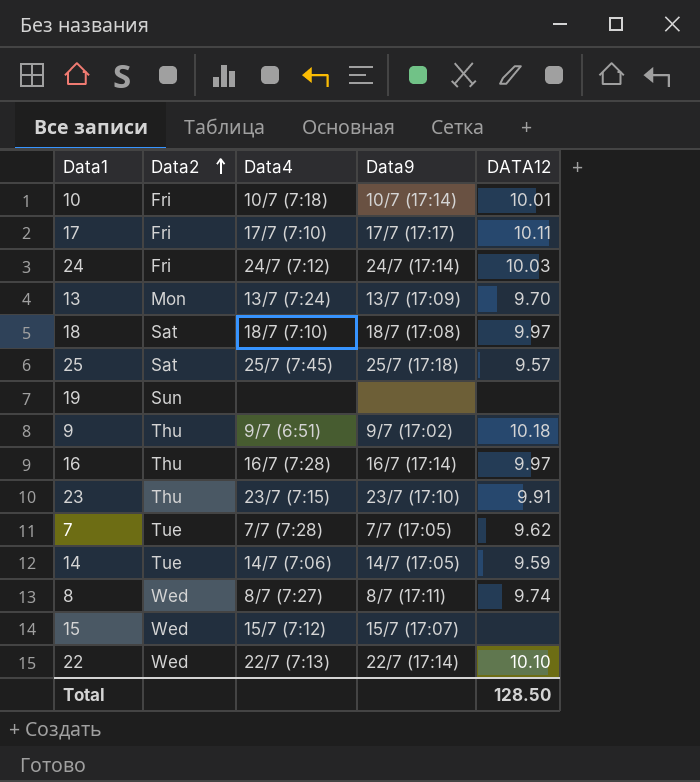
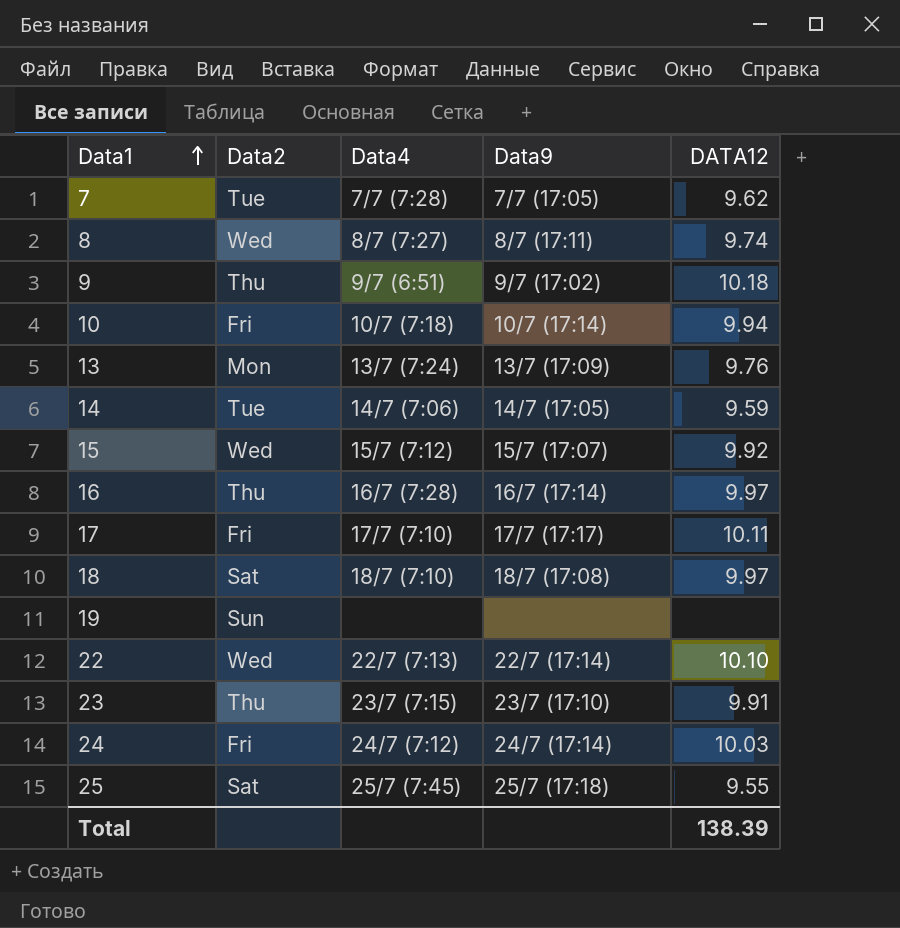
row order: Data2 ascending -> Data1 ascending
10 | DATA12: 10.01 -> 9.94
13 | DATA12: 9.70 -> 9.76
15 | DATA12: none -> 9.92
25 | DATA12: 9.57 -> 9.55
Total | DATA12: 128.50 -> 138.39

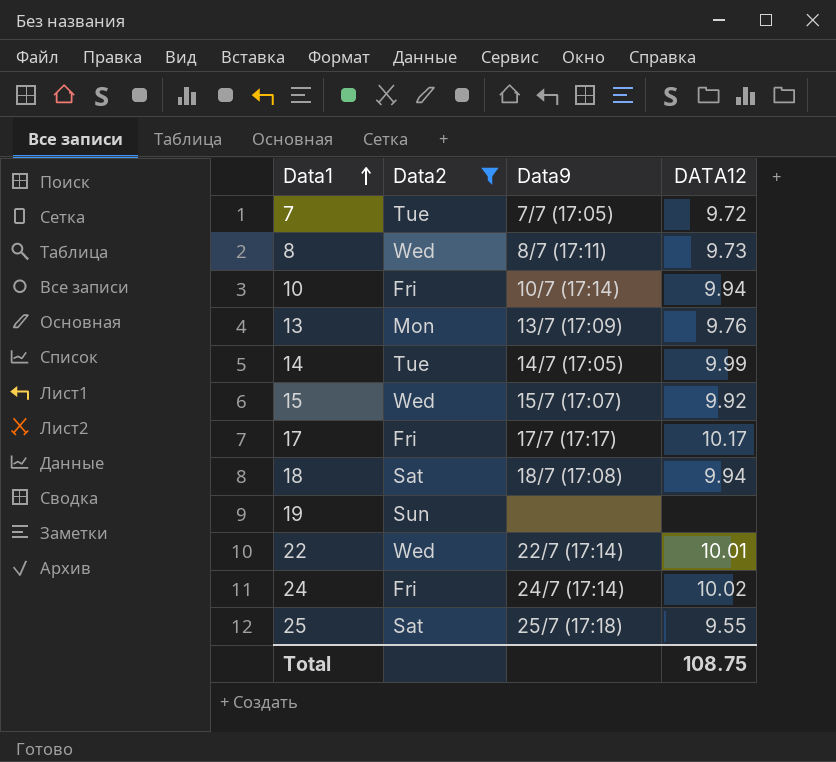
filter: none -> Data2 != Thu
column Data4 | position: 3 -> none
7 | DATA12: 9.62 -> 9.72
8 | DATA12: 9.74 -> 9.73
14 | DATA12: 9.59 -> 9.99
17 | DATA12: 10.11 -> 10.17
18 | DATA12: 9.97 -> 9.94
22 | DATA12: 10.10 -> 10.01
24 | DATA12: 10.03 -> 10.02
Total | DATA12: 138.39 -> 108.75

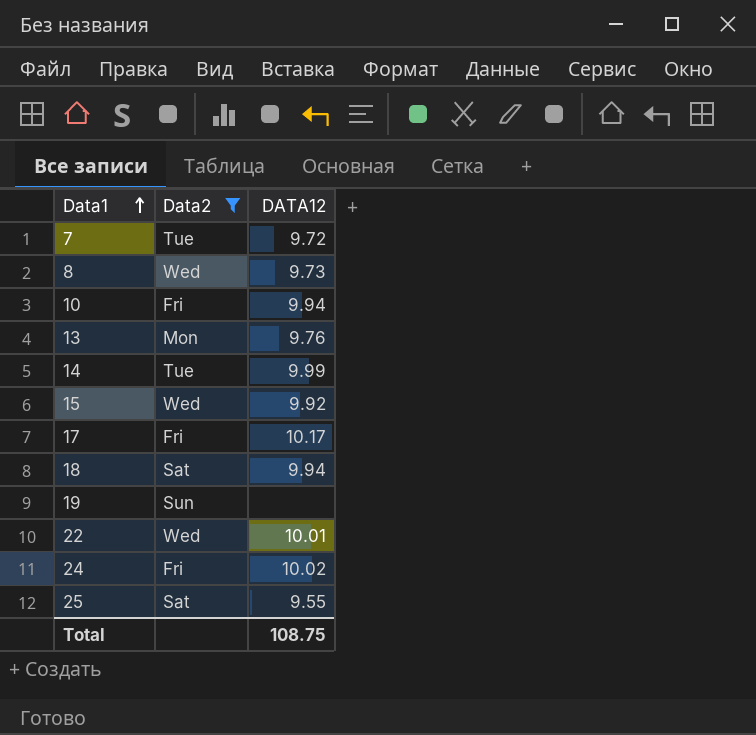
column Data9 | position: 3 -> none

